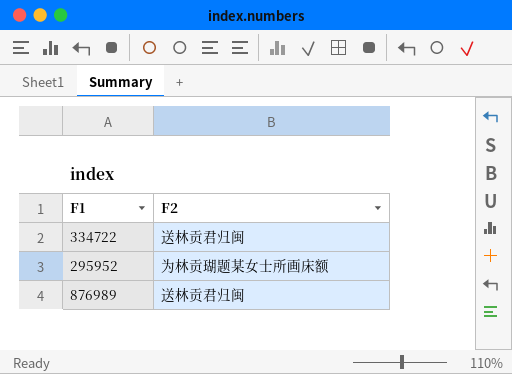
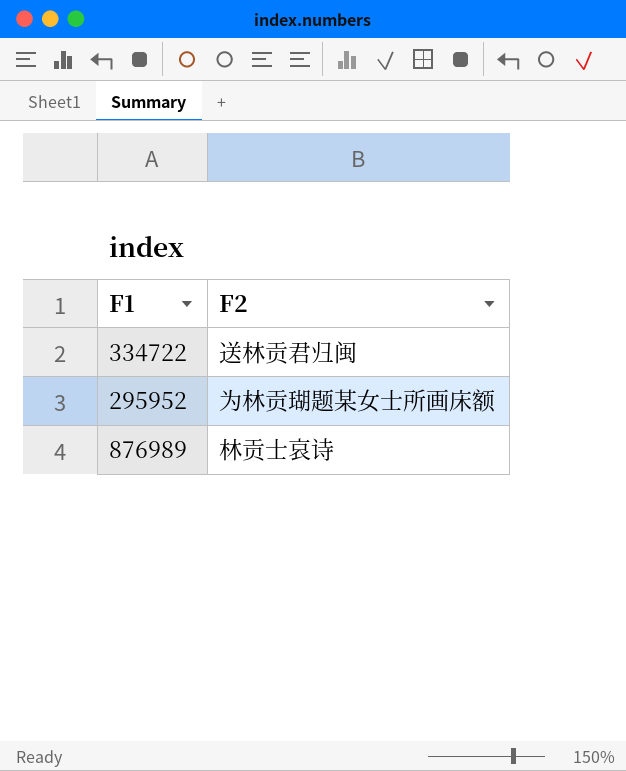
876989 | F2: 送林贡君归闽 -> 林贡士哀诗

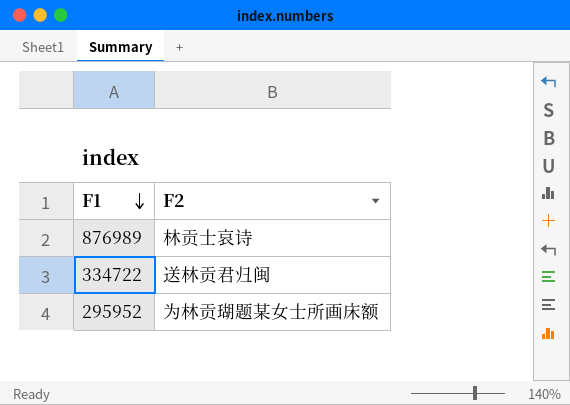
row order: none -> F1 descending

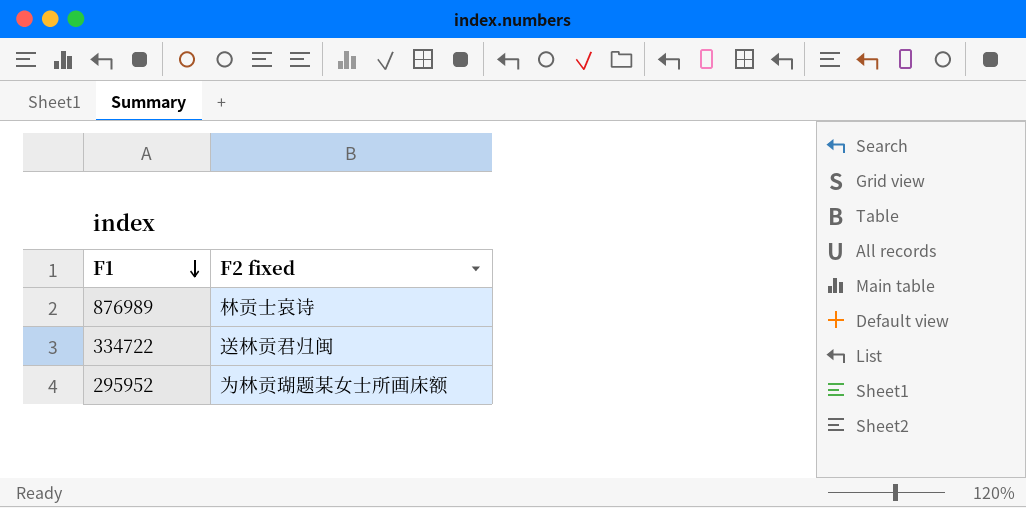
column name: F2 -> F2 fixed

